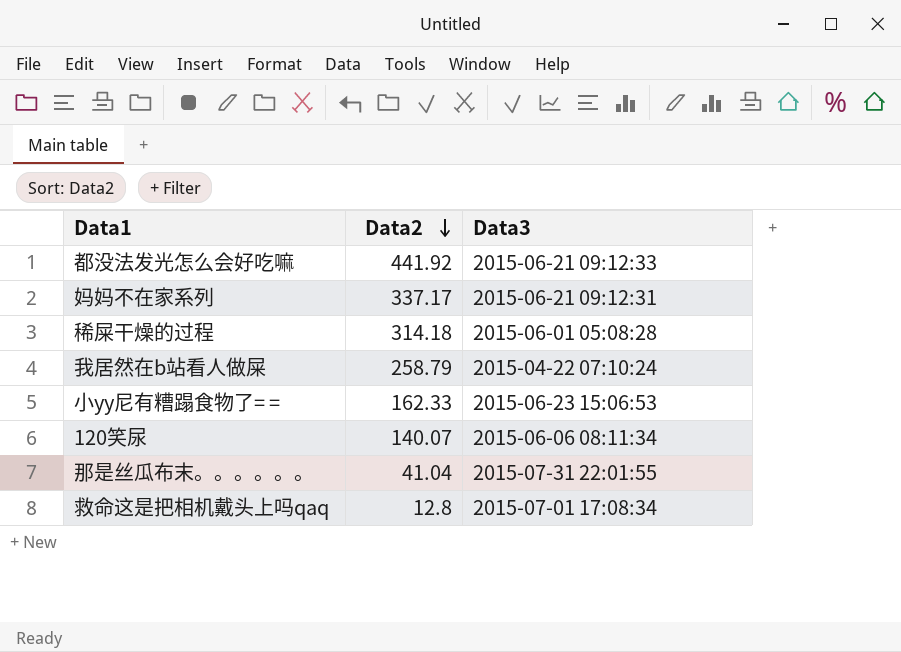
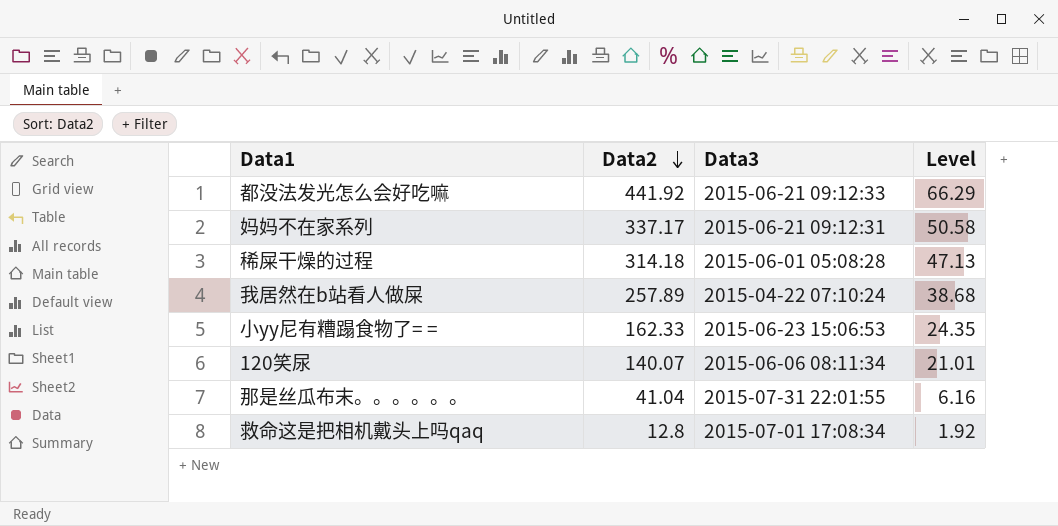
column Level | formula: none -> [Data2] * 0.15
我居然在b站看人做屎 | Data2: 258.79 -> 257.89

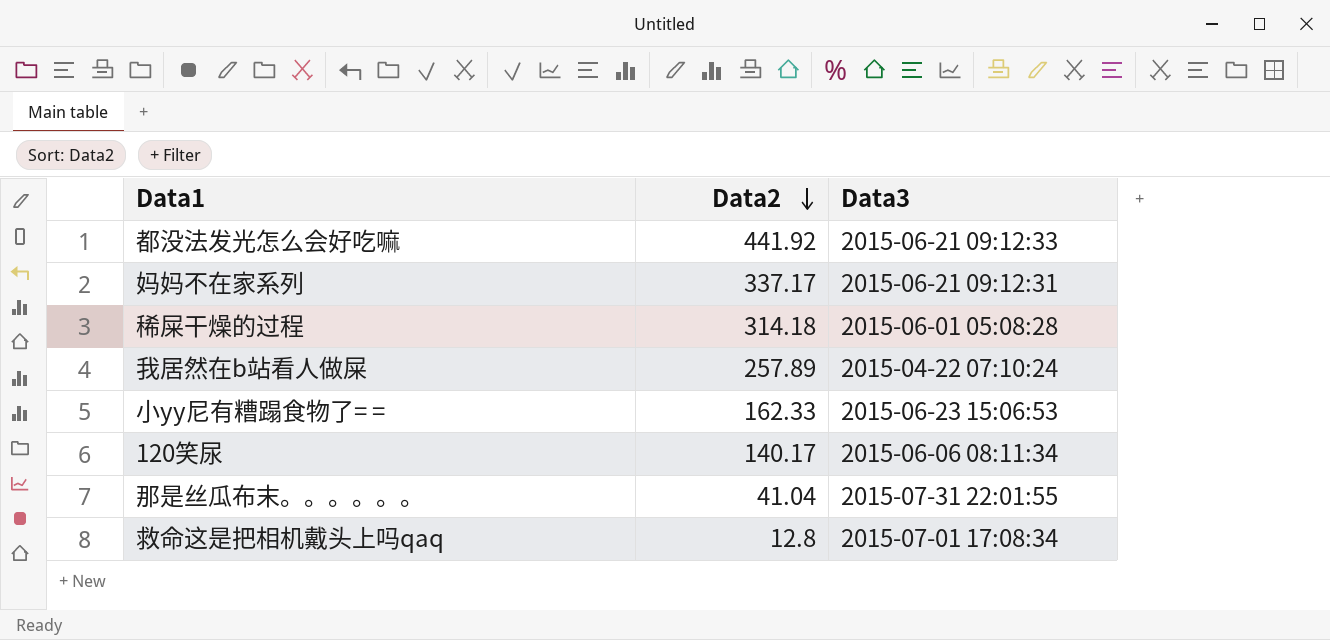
column Level | formula: [Data2] * 0.15 -> none
120笑尿 | Data2: 140.07 -> 140.17

